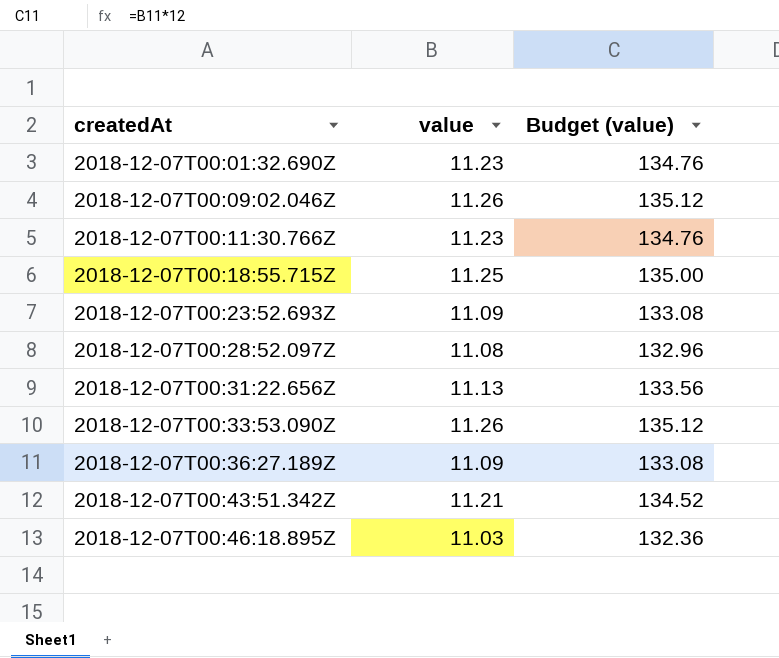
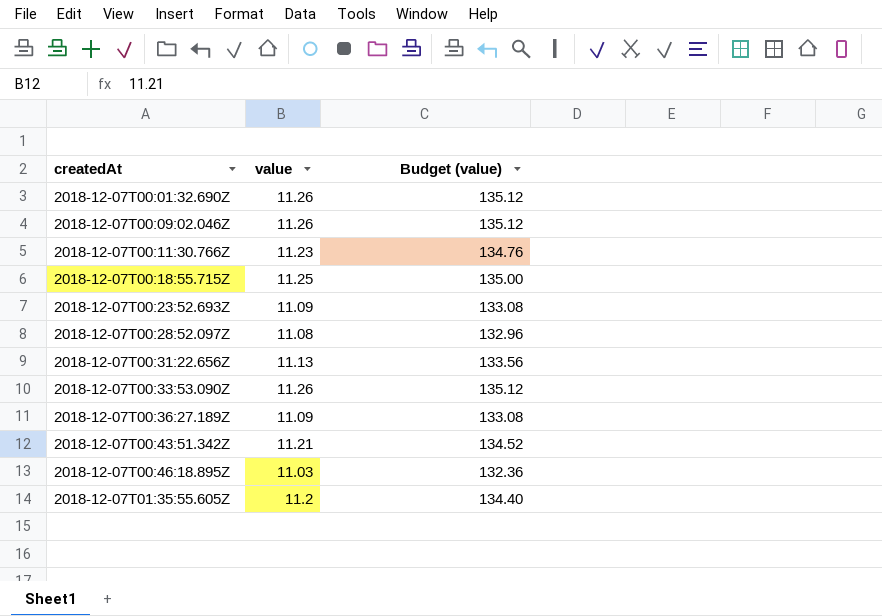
2018-12-07T00:01:32.690Z | value: 11.23 -> 11.26
2018-12-07T00:01:32.690Z | Budget (value): 134.76 -> 135.12
row 2018-12-07T01:35:55.605Z: none -> 11.2 | 134.40

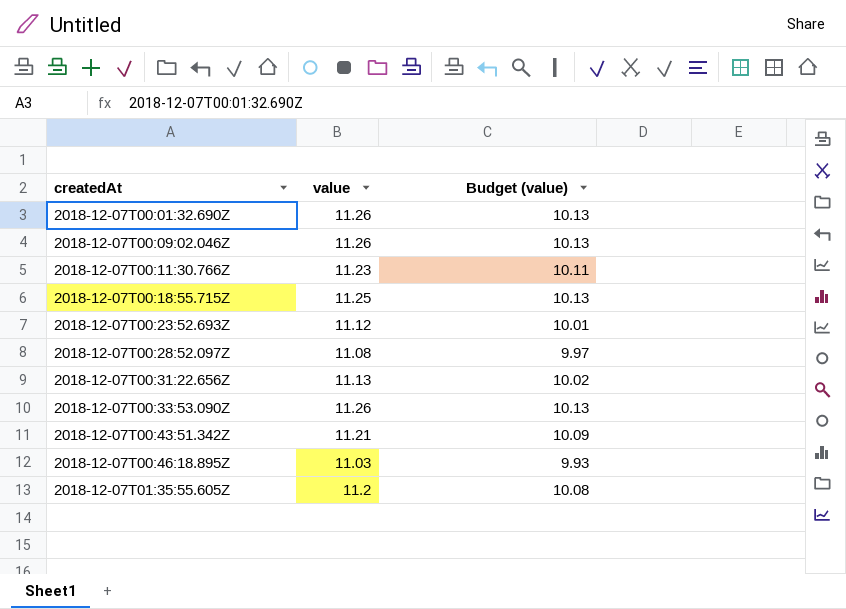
column Budget (value) | formula: [value] * 12 -> [value] * 0.9
row 2018-12-07T00:36:27.189Z: 11.09 | 133.08 -> none
2018-12-07T00:23:52.693Z | value: 11.09 -> 11.12

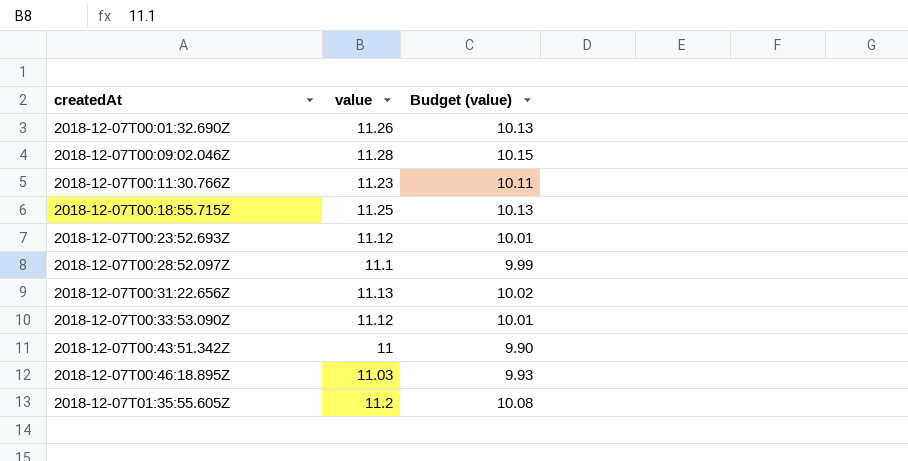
2018-12-07T00:09:02.046Z | value: 11.26 -> 11.28
2018-12-07T00:09:02.046Z | Budget (value): 10.13 -> 10.15
2018-12-07T00:28:52.097Z | value: 11.08 -> 11.1
2018-12-07T00:28:52.097Z | Budget (value): 9.97 -> 9.99
2018-12-07T00:33:53.090Z | value: 11.26 -> 11.12
2018-12-07T00:33:53.090Z | Budget (value): 10.13 -> 10.01
2018-12-07T00:43:51.342Z | value: 11.21 -> 11
2018-12-07T00:43:51.342Z | Budget (value): 10.09 -> 9.90

